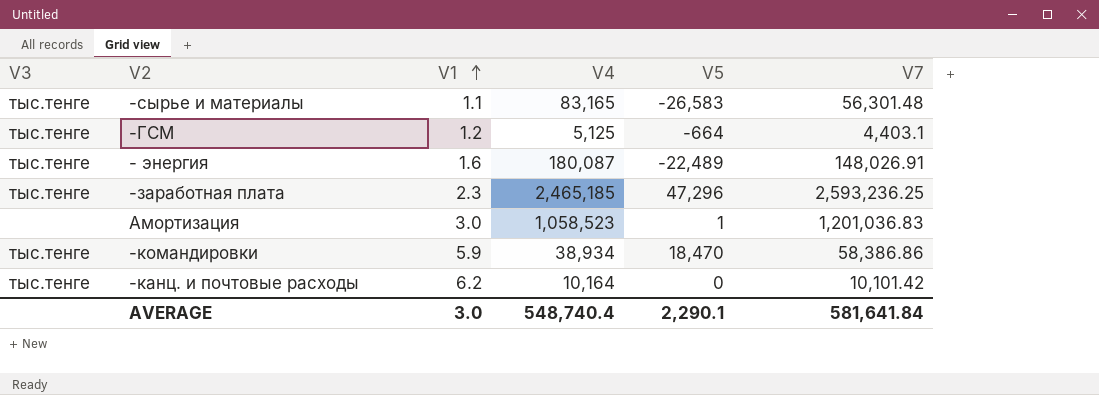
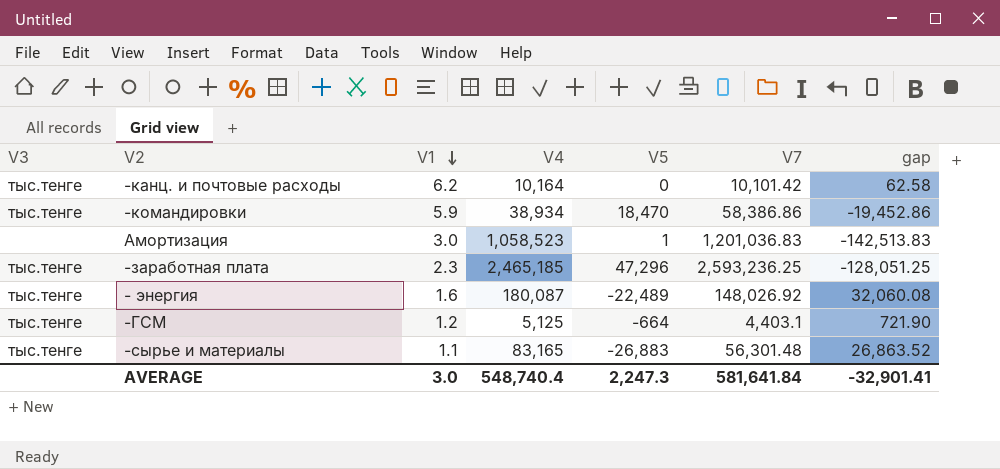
row order: V1 ascending -> V1 descending
column gap | formula: none -> [V4] - [V7]
- энергия | V7: 148,026.91 -> 148,026.92
-сырье и материалы | V5: -26,583 -> -26,883
AVERAGE | V5: 2,290.1 -> 2,247.3

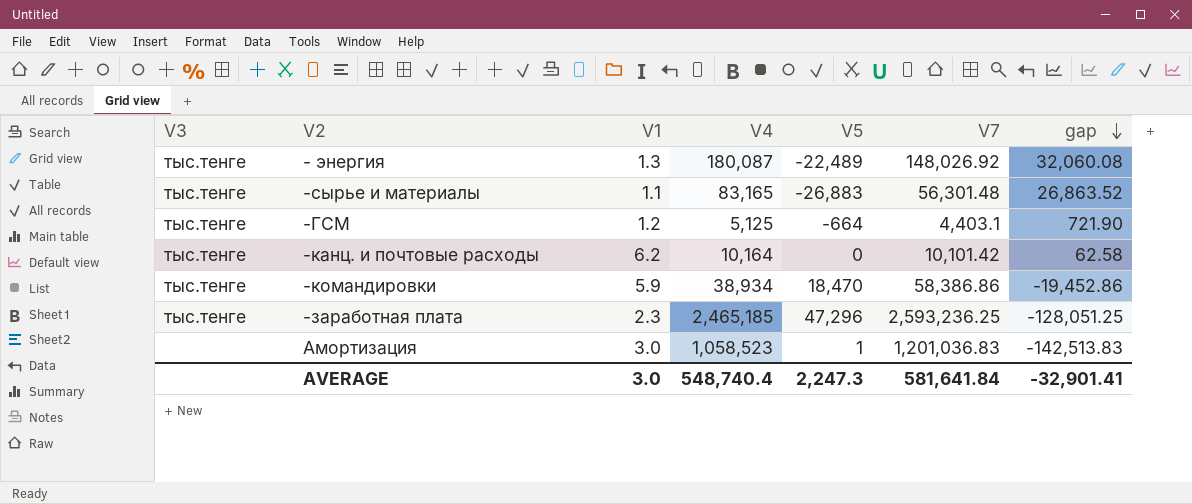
row order: V1 descending -> gap descending
- энергия | V1: 1.6 -> 1.3

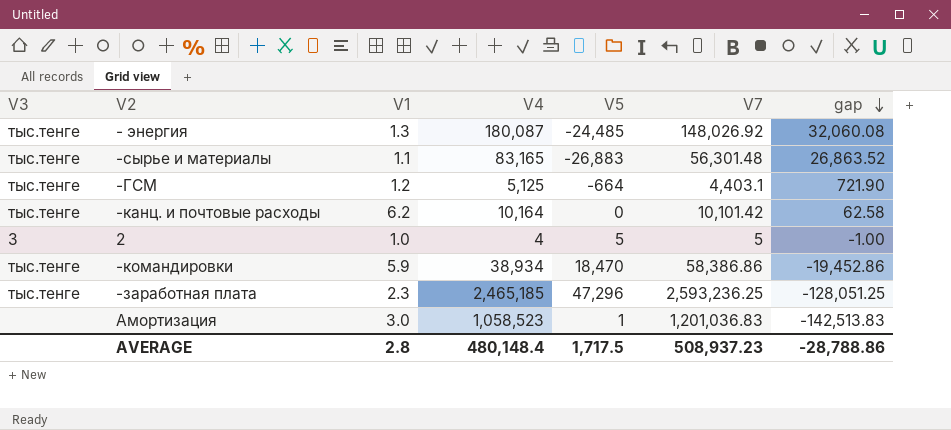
- энергия | V5: -22,489 -> -24,485
row 2: none -> 3 | 1.0 | 4 | 5 | 5 | -1.00
AVERAGE | V1: 3.0 -> 2.8
AVERAGE | V4: 548,740.4 -> 480,148.4
AVERAGE | V5: 2,247.3 -> 1,717.5
AVERAGE | V7: 581,641.84 -> 508,937.23
AVERAGE | gap: -32,901.41 -> -28,788.86

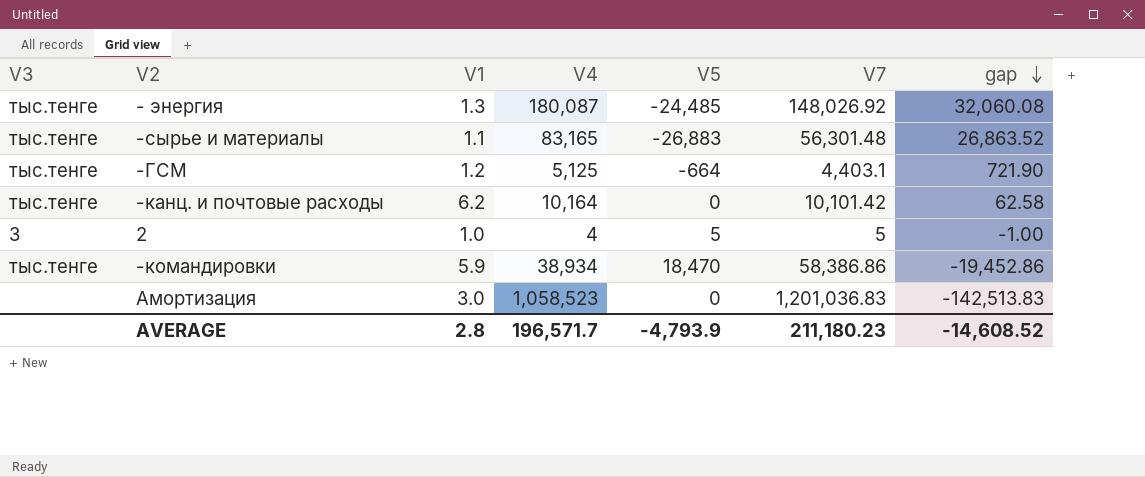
row -заработная плата: тыс.тенге | 2.3 | 2,465,185 | 47,296 | 2,593,236.25 | -128,051.25 -> none
Амортизация | V5: 1 -> 0
AVERAGE | V4: 480,148.4 -> 196,571.7
AVERAGE | V5: 1,717.5 -> -4,793.9
AVERAGE | V7: 508,937.23 -> 211,180.23
AVERAGE | gap: -28,788.86 -> -14,608.52

